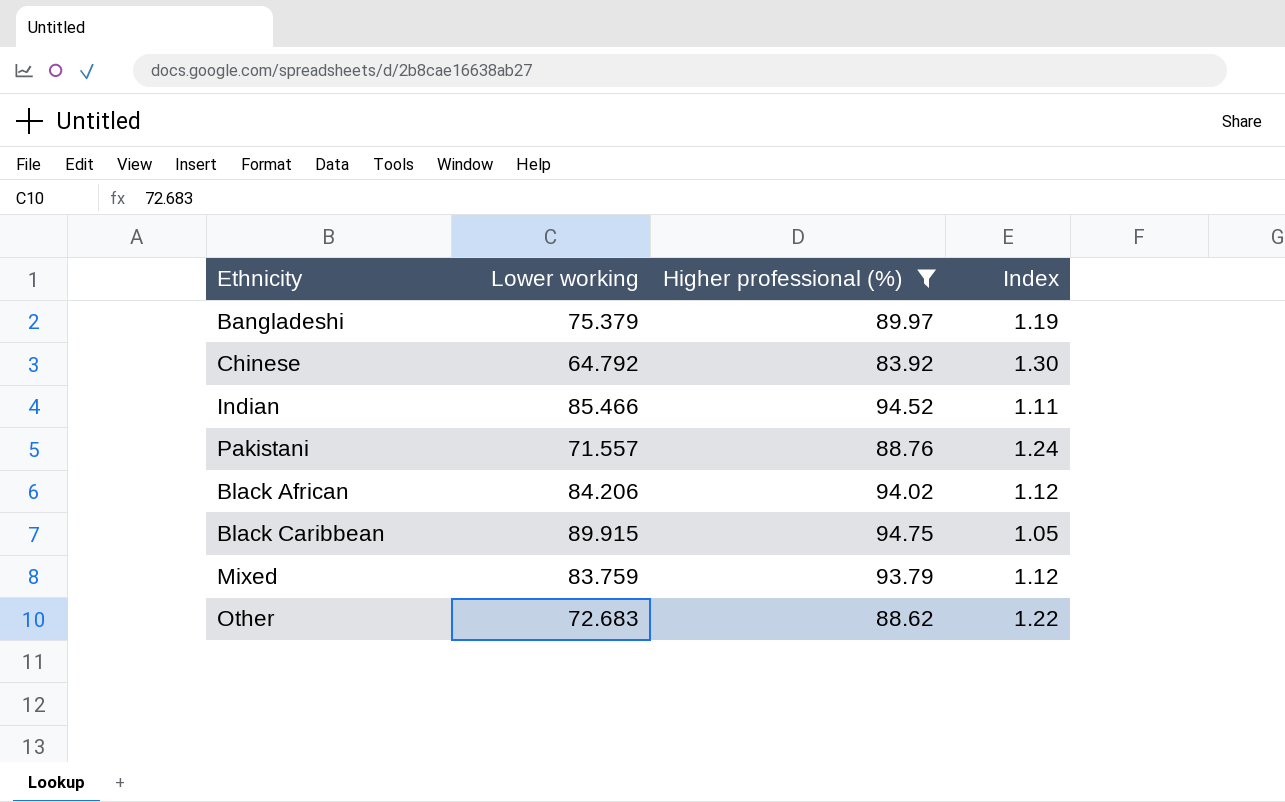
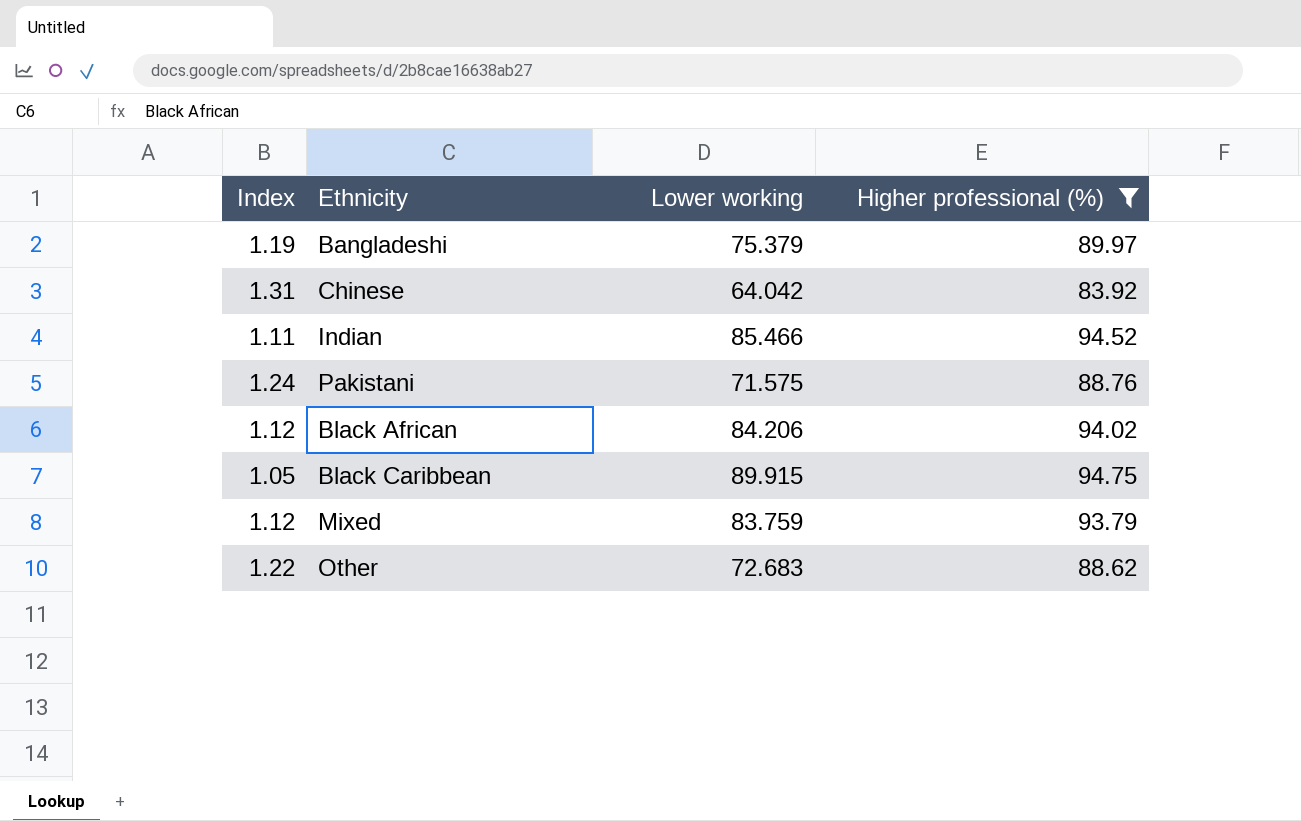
column Index | position: 4 -> 1
Chinese | Index: 1.30 -> 1.31
Chinese | Lower working: 64.792 -> 64.042
Pakistani | Lower working: 71.557 -> 71.575

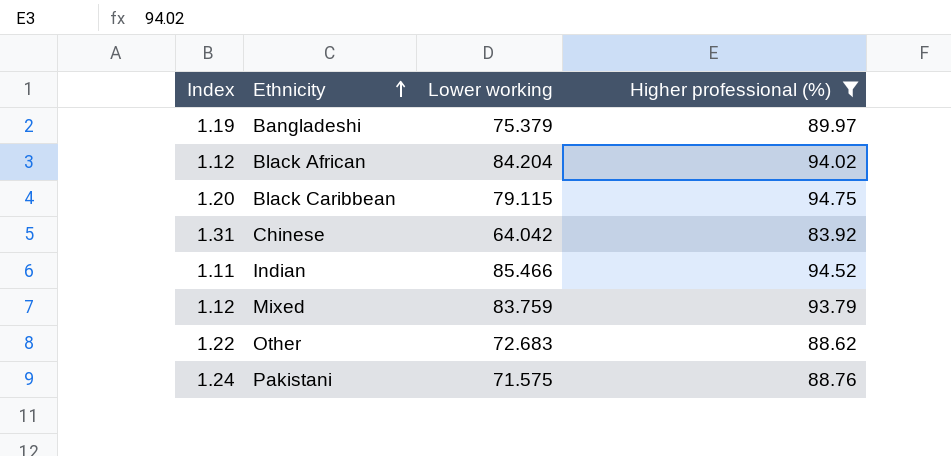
row order: none -> Ethnicity ascending
Black African | Lower working: 84.206 -> 84.204
Black Caribbean | Index: 1.05 -> 1.20
Black Caribbean | Lower working: 89.915 -> 79.115

